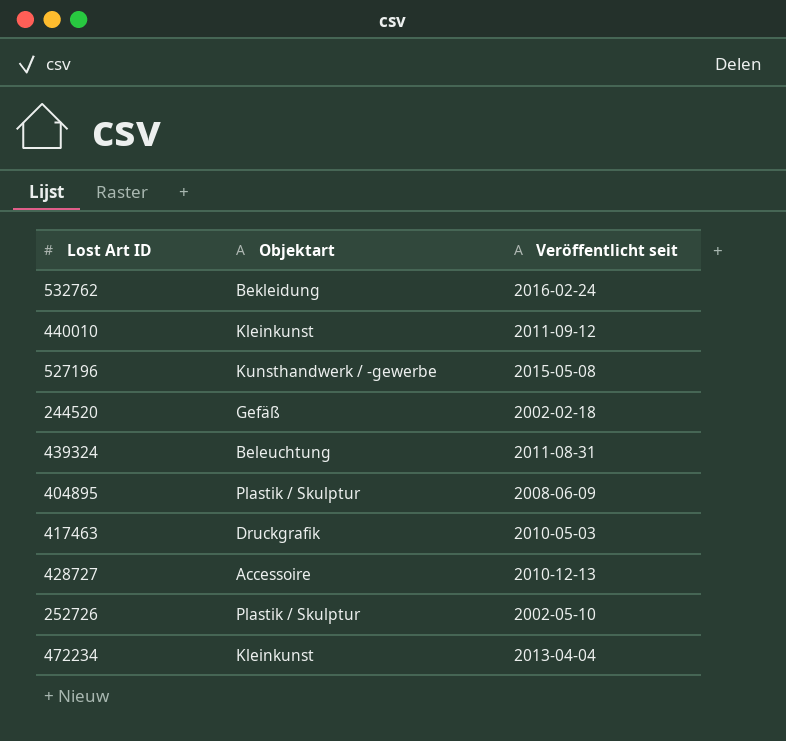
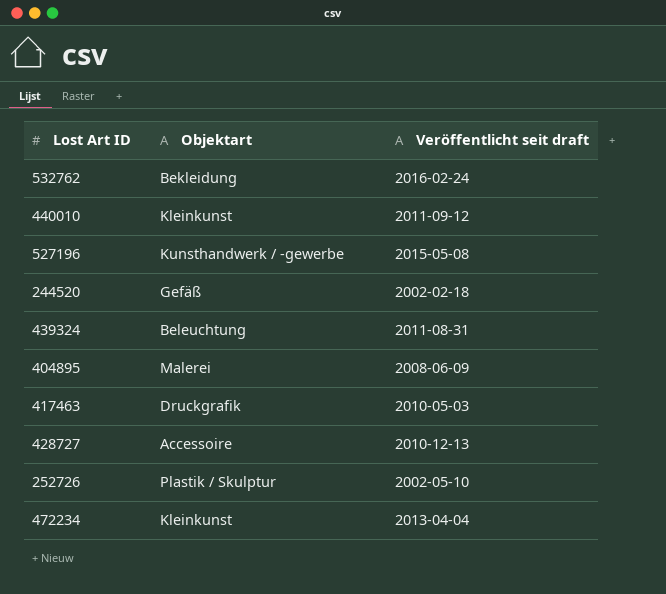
column name: Veröffentlicht seit -> Veröffentlicht seit draft
404895 | Objektart: Plastik / Skulptur -> Malerei

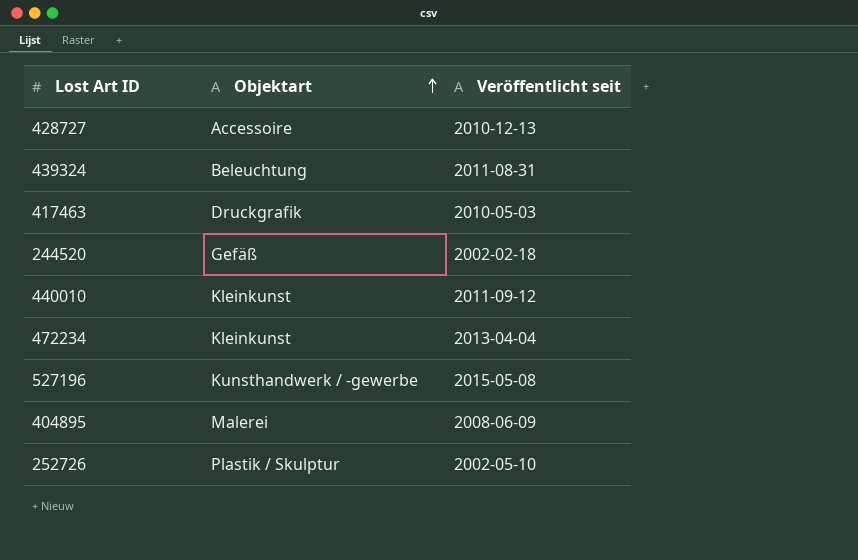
row order: none -> Objektart ascending
column name: Veröffentlicht seit draft -> Veröffentlicht seit
row 532762: Bekleidung | 2016-02-24 -> none

